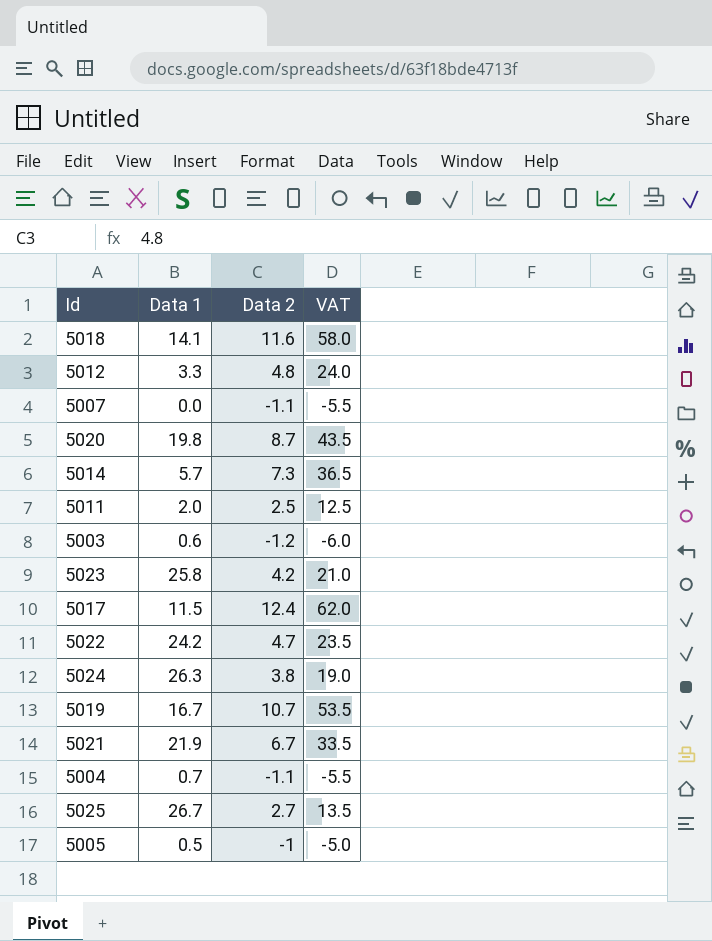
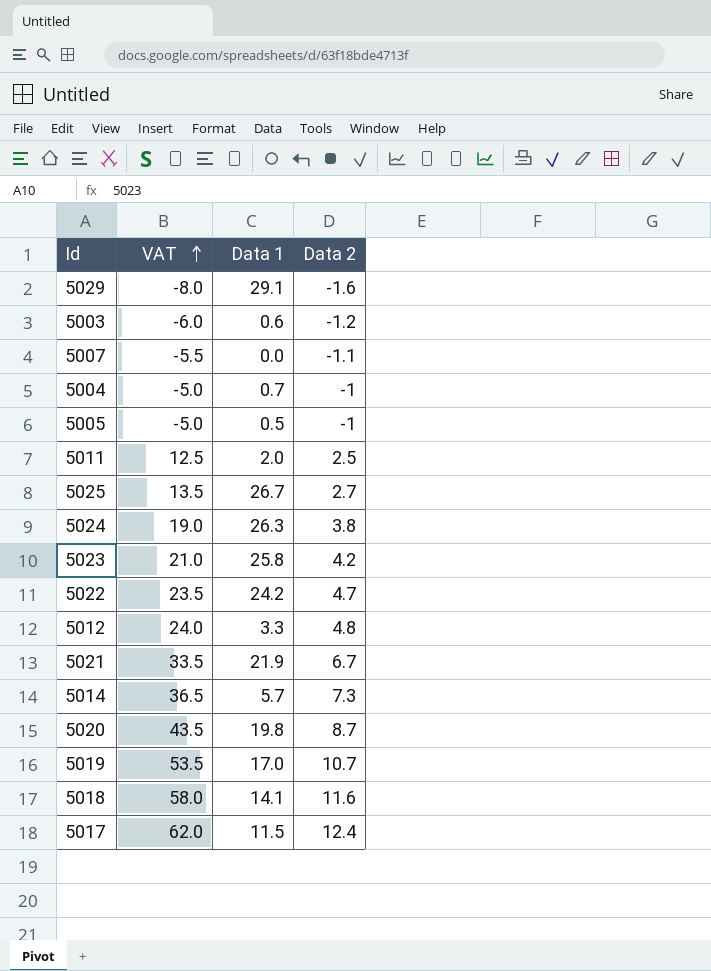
row order: none -> VAT ascending
column VAT | position: 4 -> 2
row 5029: none -> -8.0 | 29.1 | -1.6
5004 | VAT: -5.5 -> -5.0
5004 | Data 2: -1.1 -> -1
5019 | Data 1: 16.7 -> 17.0

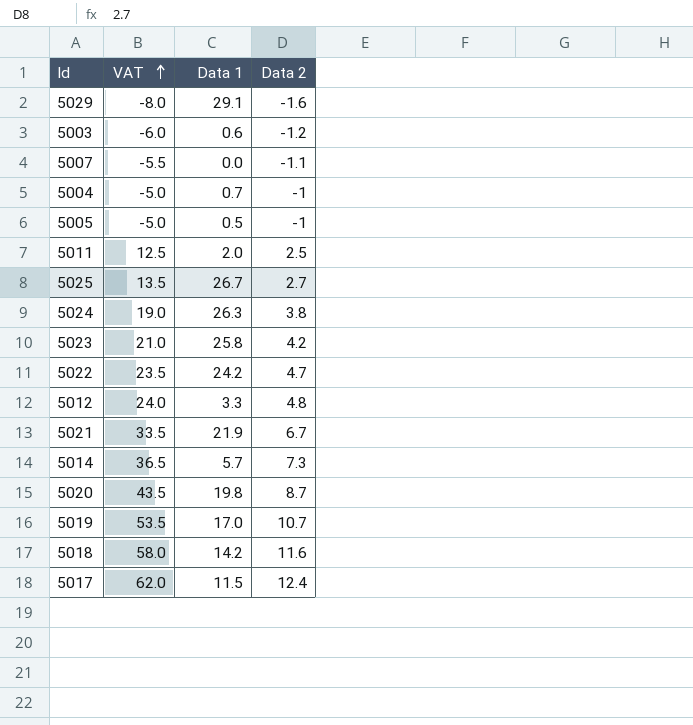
5018 | Data 1: 14.1 -> 14.2

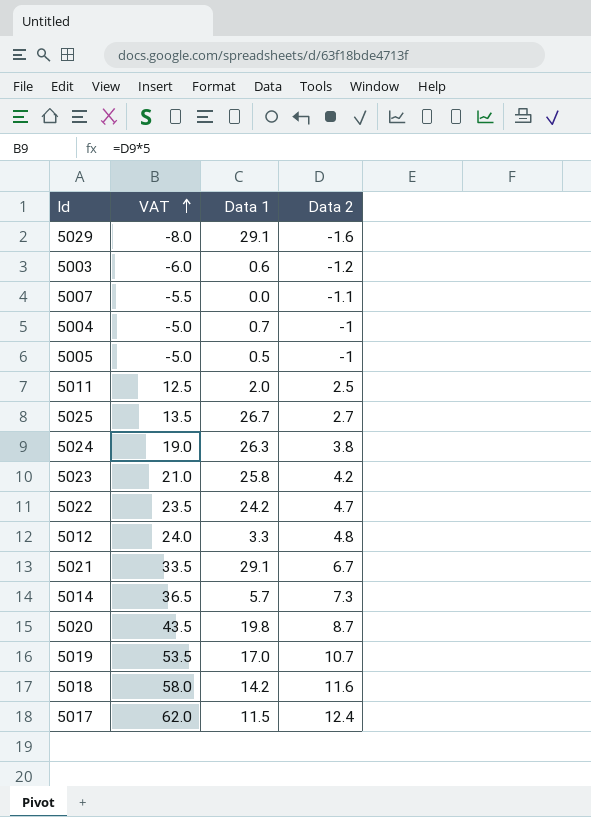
5021 | Data 1: 21.9 -> 29.1

